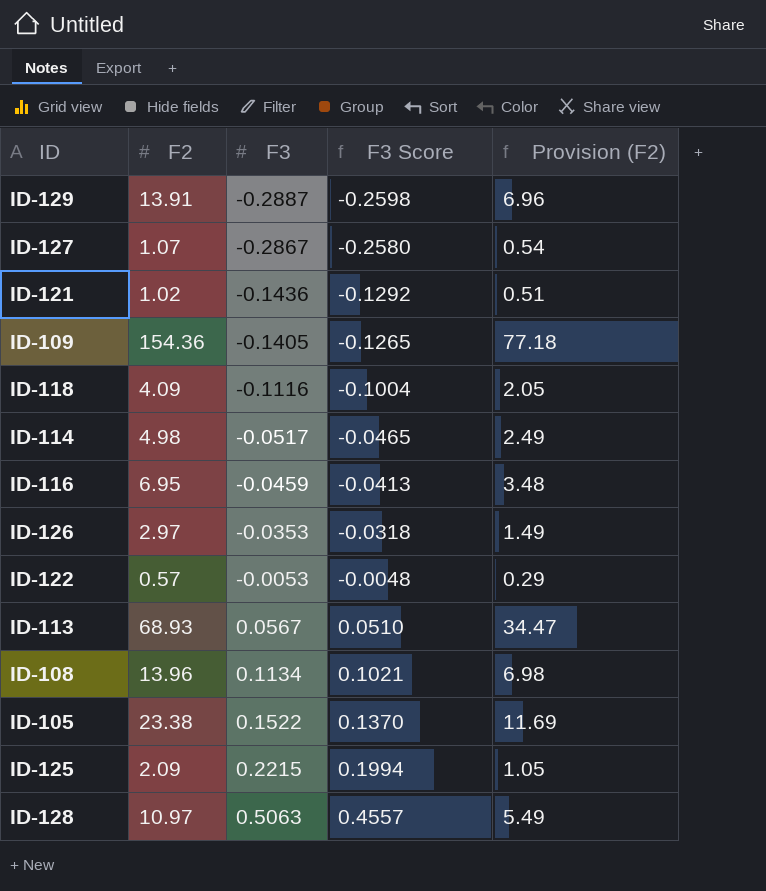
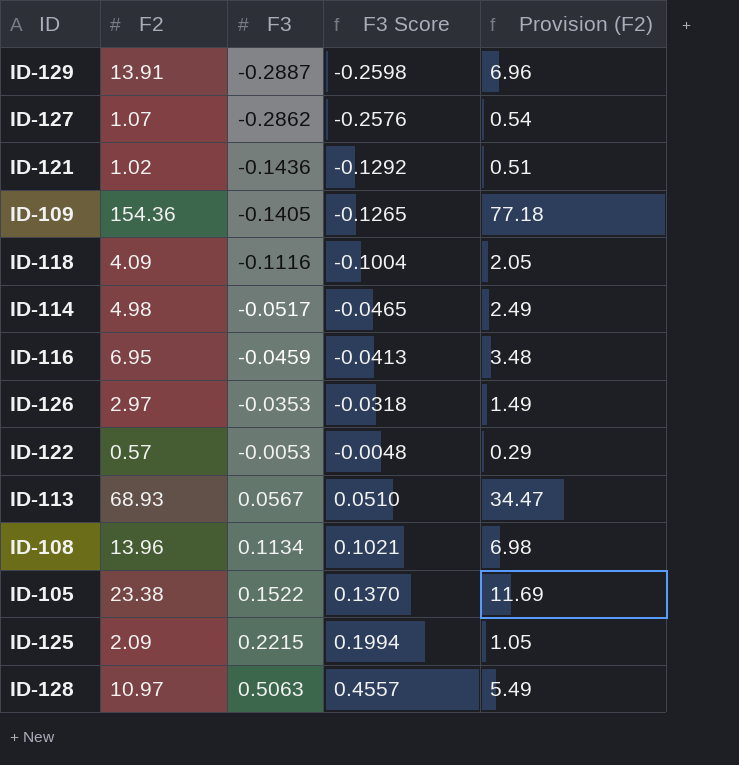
ID-127 | F3: -0.2867 -> -0.2862
ID-127 | F3 Score: -0.2580 -> -0.2576

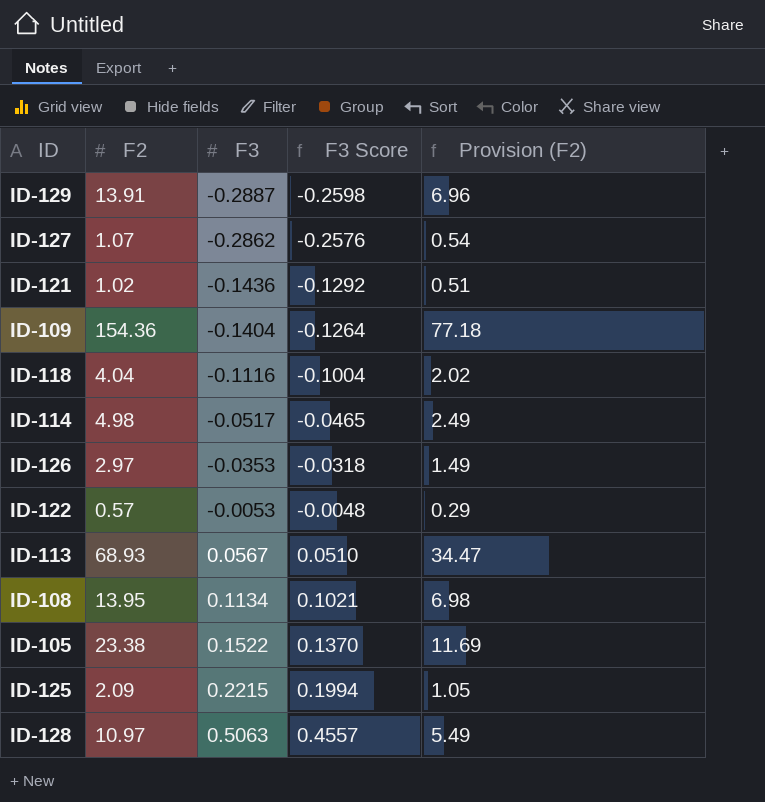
row ID-116: 6.95 | -0.0459 | -0.0413 | 3.48 -> none
ID-109 | F3: -0.1405 -> -0.1404
ID-109 | F3 Score: -0.1265 -> -0.1264
ID-118 | F2: 4.09 -> 4.04
ID-118 | Provision (F2): 2.05 -> 2.02
ID-108 | F2: 13.96 -> 13.95

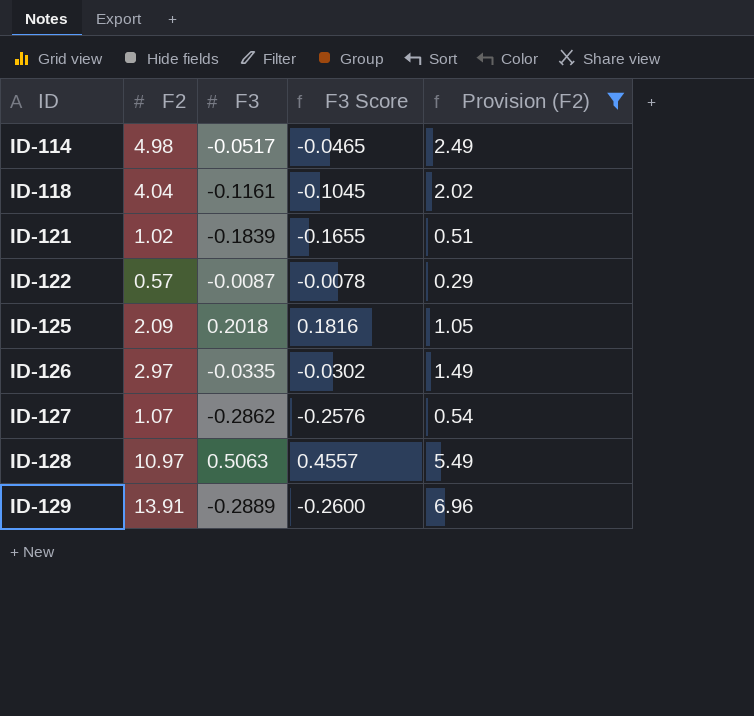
filter: none -> Provision (F2) <= 6.96
row order: F3 ascending -> ID ascending
ID-118 | F3: -0.1116 -> -0.1161
ID-118 | F3 Score: -0.1004 -> -0.1045
ID-121 | F3: -0.1436 -> -0.1839
ID-121 | F3 Score: -0.1292 -> -0.1655
ID-122 | F3: -0.0053 -> -0.0087
ID-122 | F3 Score: -0.0048 -> -0.0078
ID-125 | F3: 0.2215 -> 0.2018
ID-125 | F3 Score: 0.1994 -> 0.1816
ID-126 | F3: -0.0353 -> -0.0335
ID-126 | F3 Score: -0.0318 -> -0.0302
ID-129 | F3: -0.2887 -> -0.2889
ID-129 | F3 Score: -0.2598 -> -0.2600

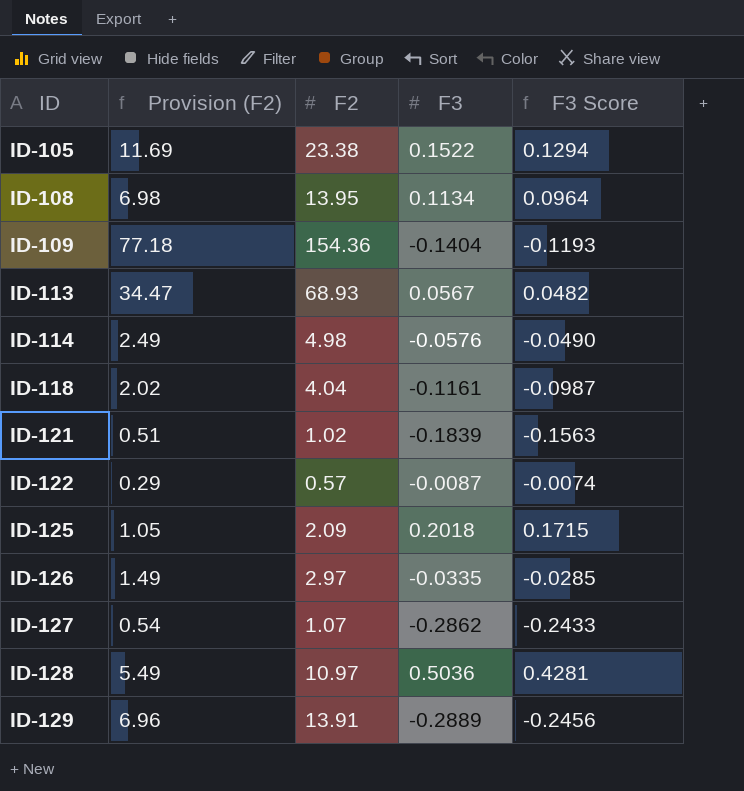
filter: Provision (F2) <= 6.96 -> none
column Provision (F2) | position: 5 -> 2
column F3 Score | formula: [F3] * 0.9 -> [F3] * 0.85
ID-114 | F3: -0.0517 -> -0.0576
ID-128 | F3: 0.5063 -> 0.5036

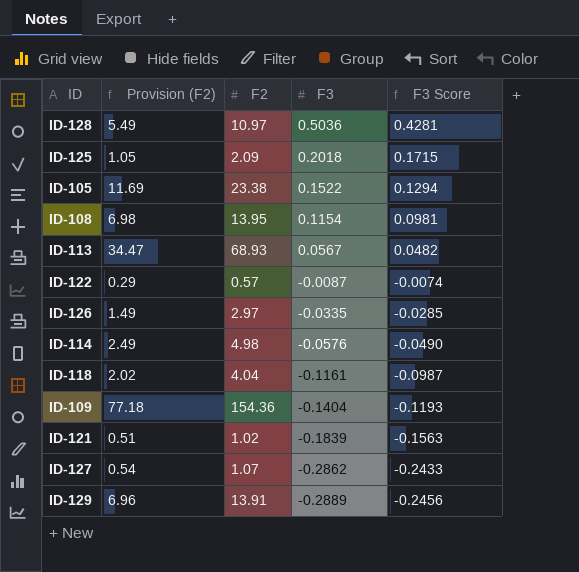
row order: ID ascending -> F3 descending
ID-108 | F3: 0.1134 -> 0.1154
ID-108 | F3 Score: 0.0964 -> 0.0981

